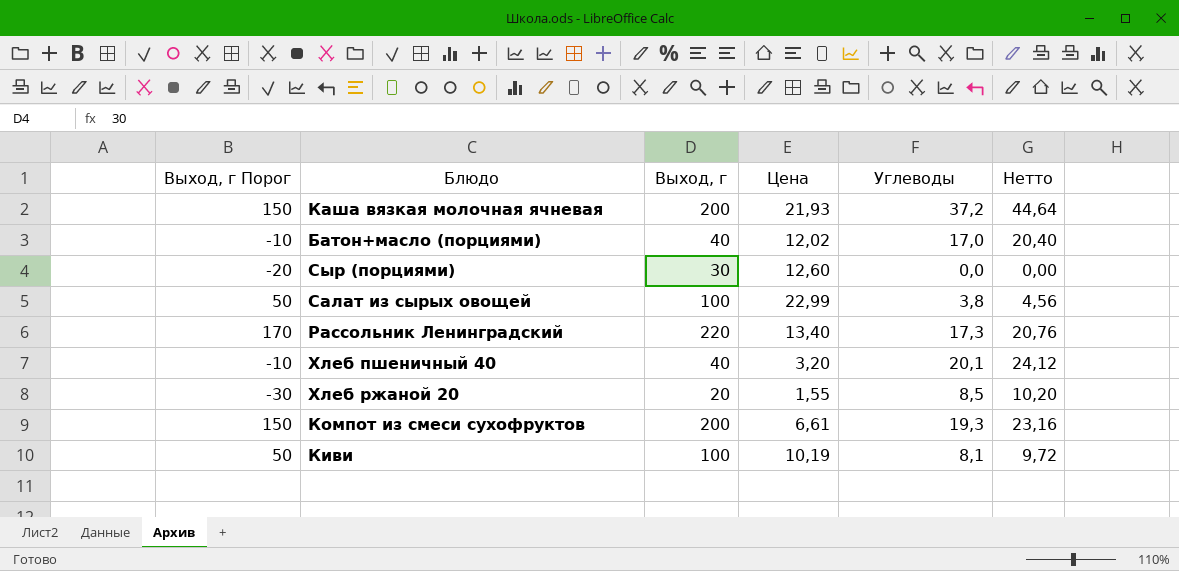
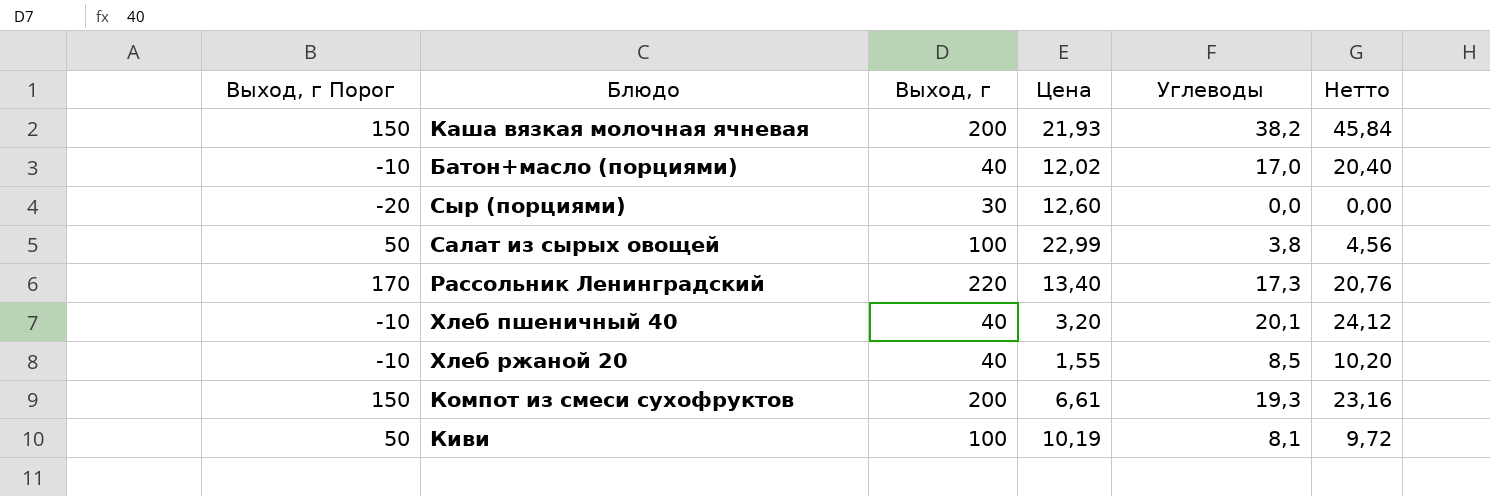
Каша вязкая молочная ячневая | Углеводы: 37,2 -> 38,2
Каша вязкая молочная ячневая | Нетто: 44,64 -> 45,84
Хлеб ржаной 20 | Выход, г Порог: -30 -> -10
Хлеб ржаной 20 | Выход, г: 20 -> 40

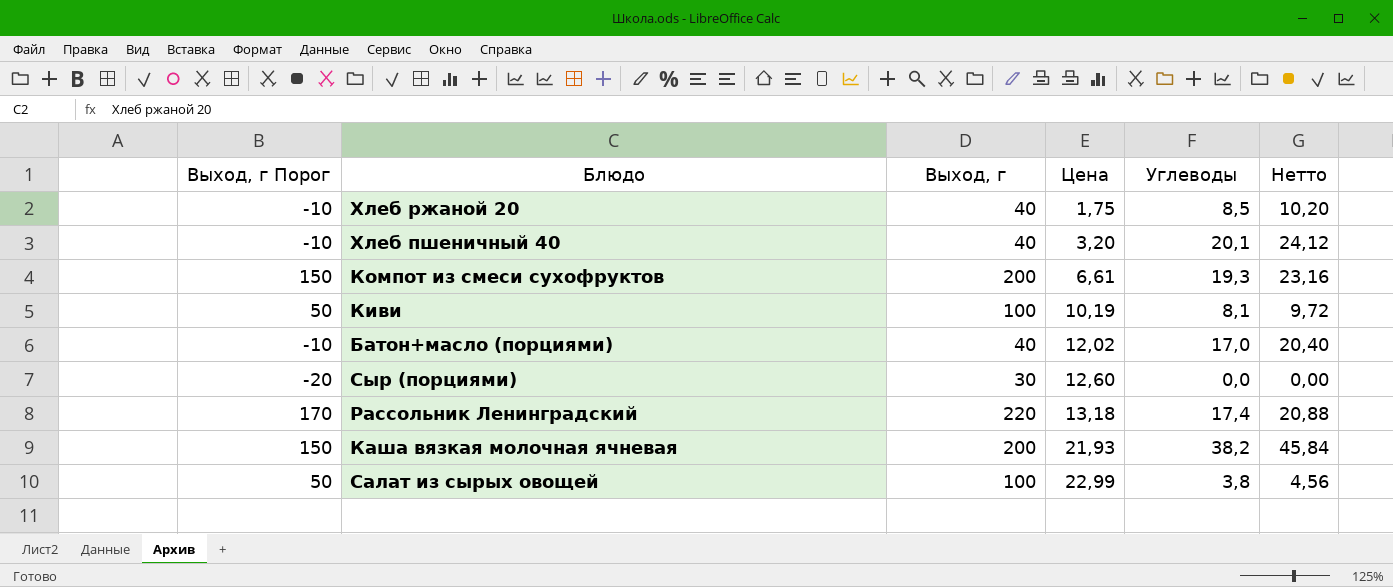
row order: none -> Цена ascending
Хлеб ржаной 20 | Цена: 1,55 -> 1,75
Рассольник Ленинградский | Цена: 13,40 -> 13,18
Рассольник Ленинградский | Углеводы: 17,3 -> 17,4
Рассольник Ленинградский | Нетто: 20,76 -> 20,88

